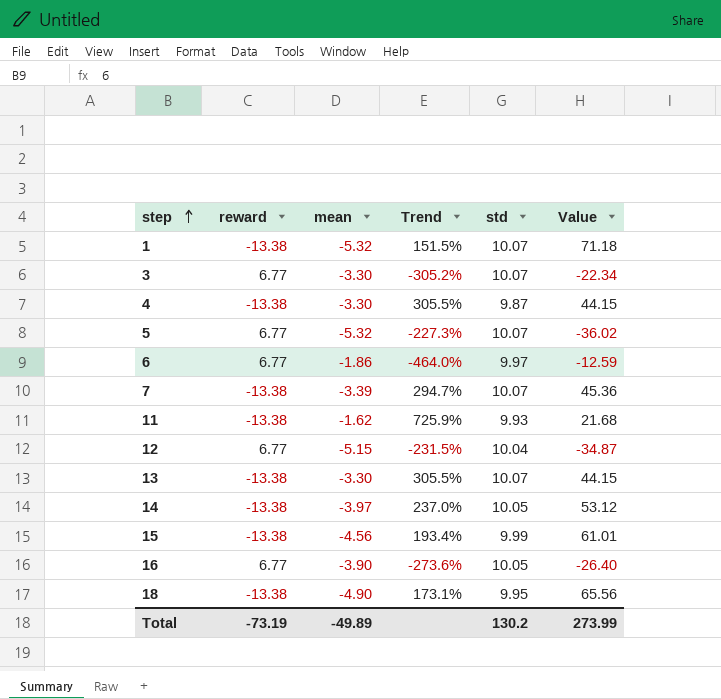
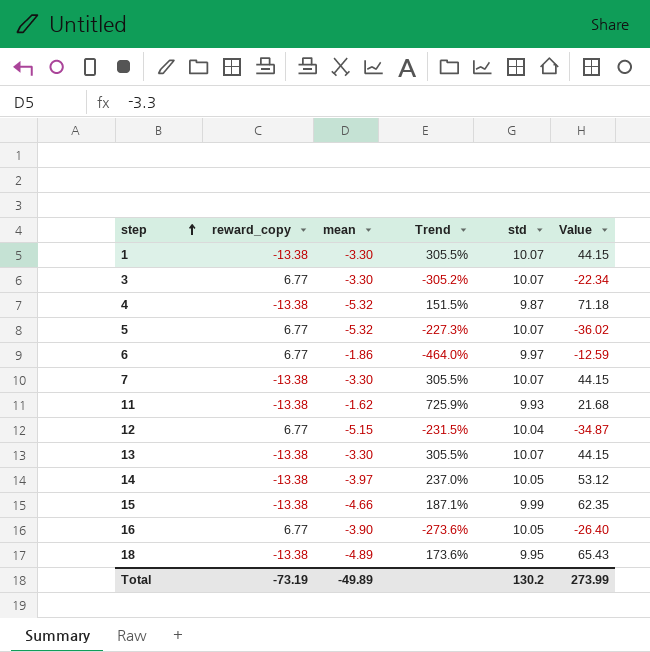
column name: reward -> reward_copy
1 | mean: -5.32 -> -3.30
1 | Trend: 151.5% -> 305.5%
1 | Value: 71.18 -> 44.15
4 | mean: -3.30 -> -5.32
4 | Trend: 305.5% -> 151.5%
4 | Value: 44.15 -> 71.18
7 | mean: -3.39 -> -3.30
7 | Trend: 294.7% -> 305.5%
7 | Value: 45.36 -> 44.15
15 | mean: -4.56 -> -4.66
15 | Trend: 193.4% -> 187.1%
15 | Value: 61.01 -> 62.35
18 | mean: -4.90 -> -4.89
18 | Trend: 173.1% -> 173.6%
18 | Value: 65.56 -> 65.43

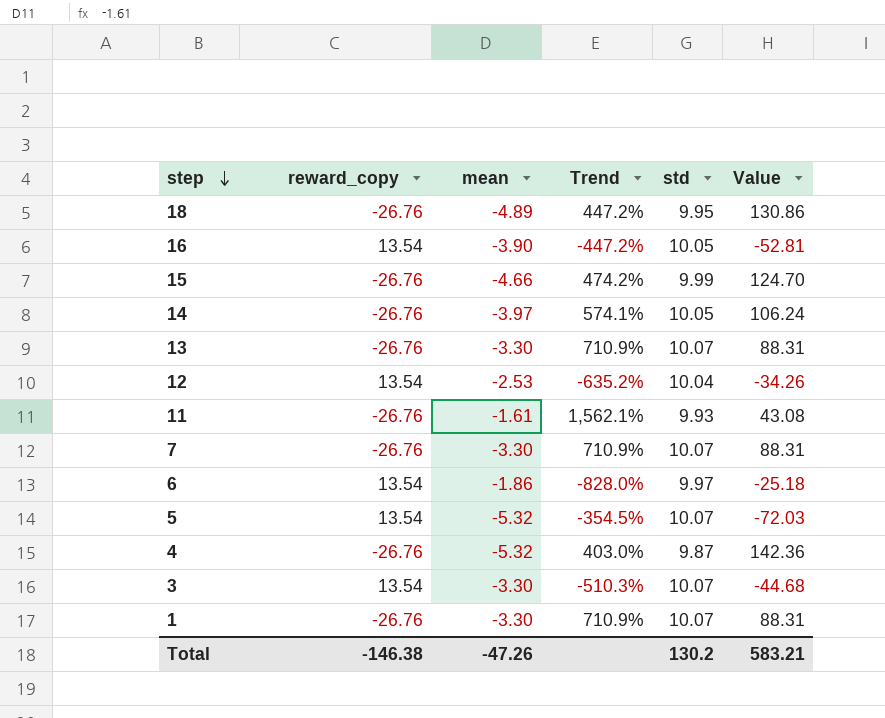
row order: step ascending -> step descending
18 | reward_copy: -13.38 -> -26.76
18 | Trend: 173.6% -> 447.2%
18 | Value: 65.43 -> 130.86
16 | reward_copy: 6.77 -> 13.54
16 | Trend: -273.6% -> -447.2%
16 | Value: -26.40 -> -52.81
15 | reward_copy: -13.38 -> -26.76
15 | Trend: 187.1% -> 474.2%
15 | Value: 62.35 -> 124.70
14 | reward_copy: -13.38 -> -26.76
14 | Trend: 237.0% -> 574.1%
14 | Value: 53.12 -> 106.24
13 | reward_copy: -13.38 -> -26.76
13 | Trend: 305.5% -> 710.9%
13 | Value: 44.15 -> 88.31
12 | reward_copy: 6.77 -> 13.54
12 | mean: -5.15 -> -2.53
12 | Trend: -231.5% -> -635.2%
12 | Value: -34.87 -> -34.26
11 | reward_copy: -13.38 -> -26.76
11 | mean: -1.62 -> -1.61
11 | Trend: 725.9% -> 1,562.1%
11 | Value: 21.68 -> 43.08
7 | reward_copy: -13.38 -> -26.76
7 | Trend: 305.5% -> 710.9%
7 | Value: 44.15 -> 88.31
6 | reward_copy: 6.77 -> 13.54
6 | Trend: -464.0% -> -828.0%
6 | Value: -12.59 -> -25.18
5 | reward_copy: 6.77 -> 13.54
5 | Trend: -227.3% -> -354.5%
5 | Value: -36.02 -> -72.03
4 | reward_copy: -13.38 -> -26.76
4 | Trend: 151.5% -> 403.0%
4 | Value: 71.18 -> 142.36
3 | reward_copy: 6.77 -> 13.54
3 | Trend: -305.2% -> -510.3%
3 | Value: -22.34 -> -44.68
1 | reward_copy: -13.38 -> -26.76
1 | Trend: 305.5% -> 710.9%
1 | Value: 44.15 -> 88.31
Total | reward_copy: -73.19 -> -146.38
Total | mean: -49.89 -> -47.26
Total | Value: 273.99 -> 583.21

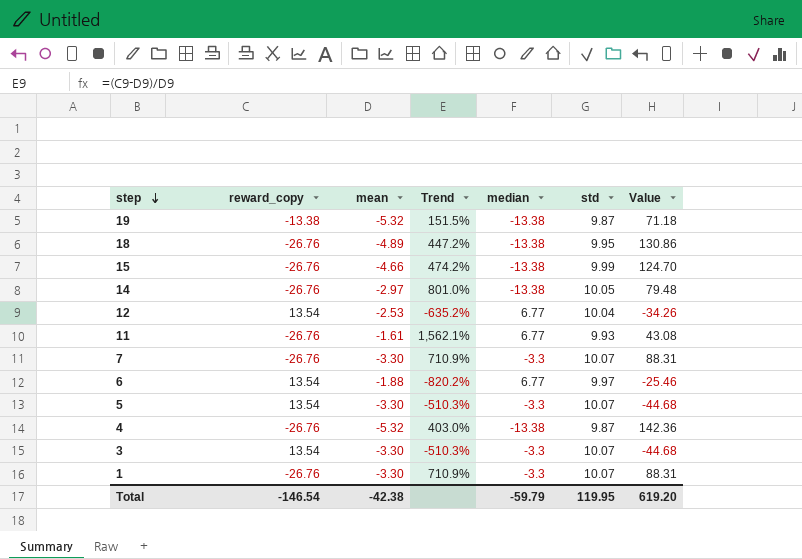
column median | position: none -> 5
row 16: 13.54 | -3.90 | -447.2% | 10.05 | -52.81 -> none
row 13: -26.76 | -3.30 | 710.9% | 10.07 | 88.31 -> none
row 19: none -> -13.38 | -5.32 | 151.5% | -13.38 | 9.87 | 71.18
14 | mean: -3.97 -> -2.97
14 | Trend: 574.1% -> 801.0%
14 | Value: 106.24 -> 79.48
6 | mean: -1.86 -> -1.88
6 | Trend: -828.0% -> -820.2%
6 | Value: -25.18 -> -25.46
5 | mean: -5.32 -> -3.30
5 | Trend: -354.5% -> -510.3%
5 | Value: -72.03 -> -44.68
Total | reward_copy: -146.38 -> -146.54
Total | mean: -47.26 -> -42.38
Total | std: 130.2 -> 119.95
Total | Value: 583.21 -> 619.20

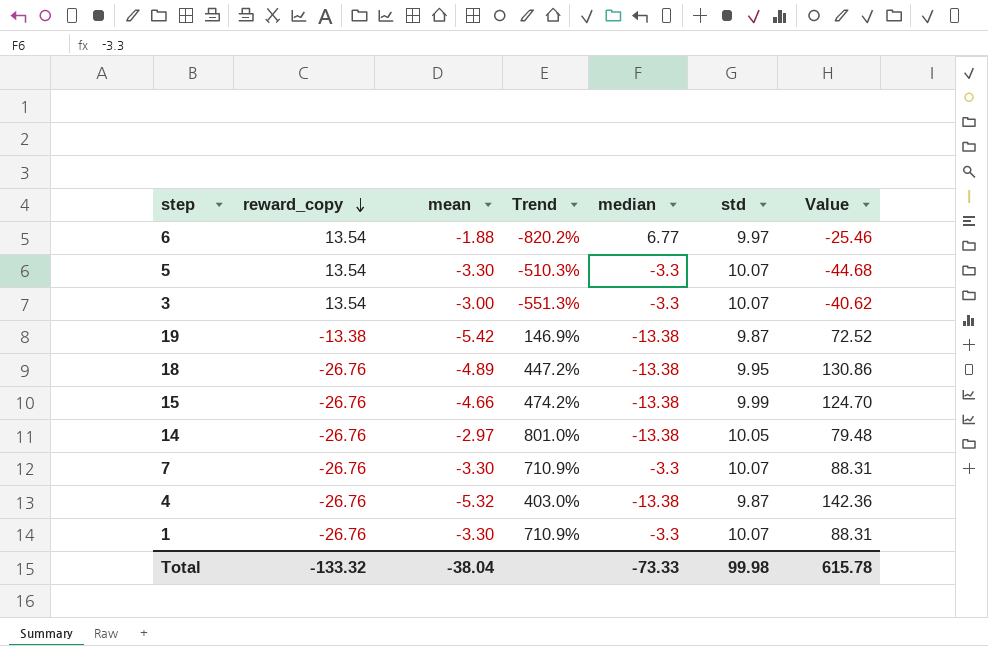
row order: step descending -> reward_copy descending
row 12: 13.54 | -2.53 | -635.2% | 6.77 | 10.04 | -34.26 -> none
row 11: -26.76 | -1.61 | 1,562.1% | 6.77 | 9.93 | 43.08 -> none
3 | mean: -3.30 -> -3.00
3 | Trend: -510.3% -> -551.3%
3 | Value: -44.68 -> -40.62
19 | mean: -5.32 -> -5.42
19 | Trend: 151.5% -> 146.9%
19 | Value: 71.18 -> 72.52
Total | reward_copy: -146.54 -> -133.32
Total | mean: -42.38 -> -38.04
Total | median: -59.79 -> -73.33
Total | std: 119.95 -> 99.98
Total | Value: 619.20 -> 615.78

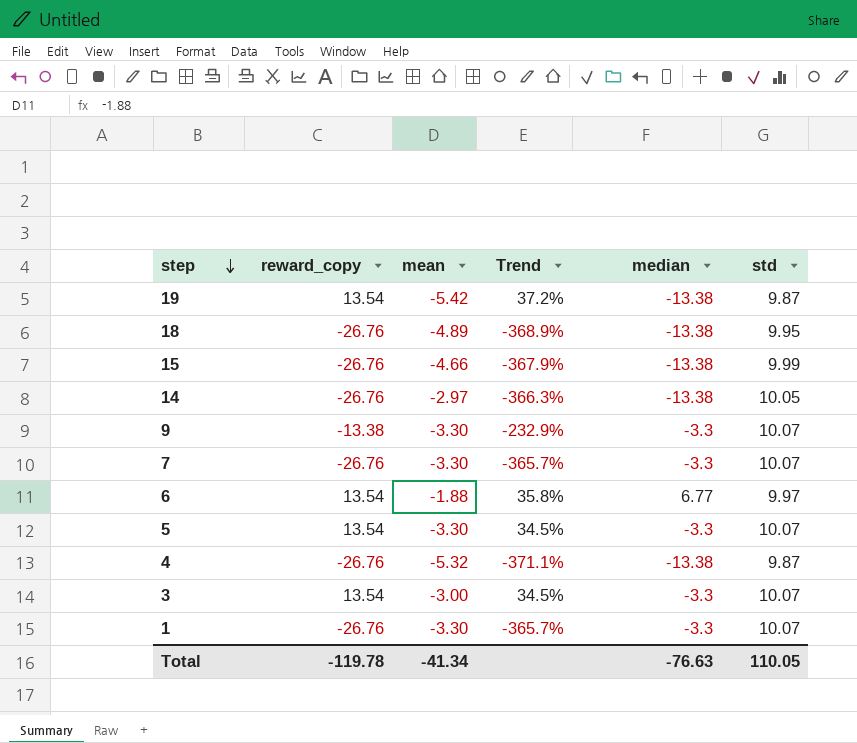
row order: reward_copy descending -> step descending
column Value | formula: [reward_copy] * [mean] -> none
column Trend | formula: ([reward_copy] - [mean]) / [mean] -> ([reward_copy] - [std]) / [std]
19 | reward_copy: -13.38 -> 13.54
row 9: none -> -13.38 | -3.30 | -232.9% | -3.3 | 10.07
Total | reward_copy: -133.32 -> -119.78
Total | mean: -38.04 -> -41.34
Total | median: -73.33 -> -76.63
Total | std: 99.98 -> 110.05

